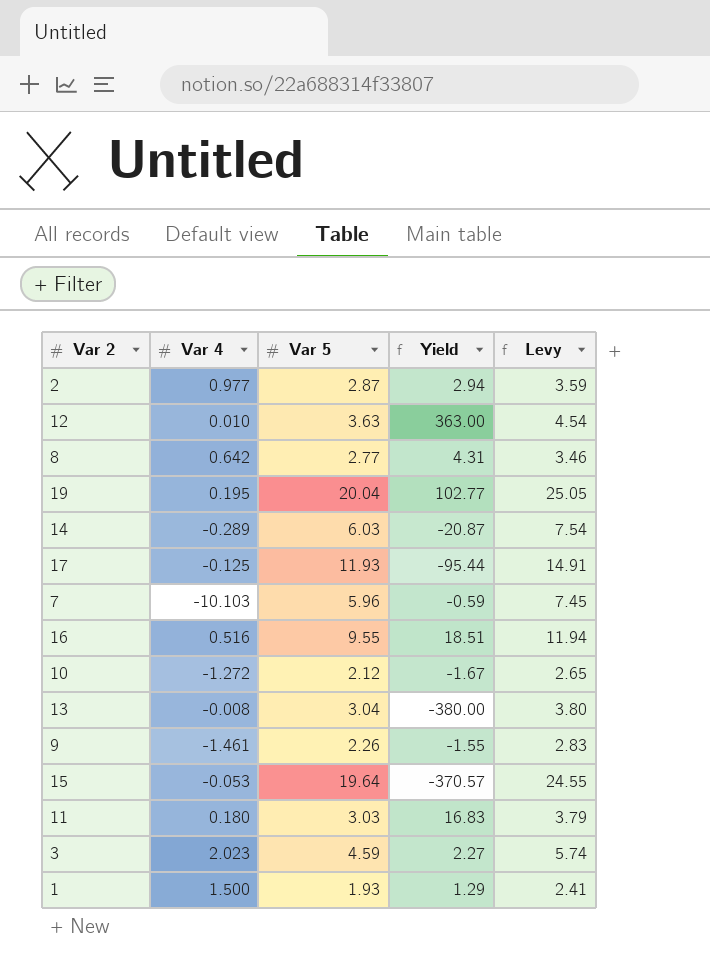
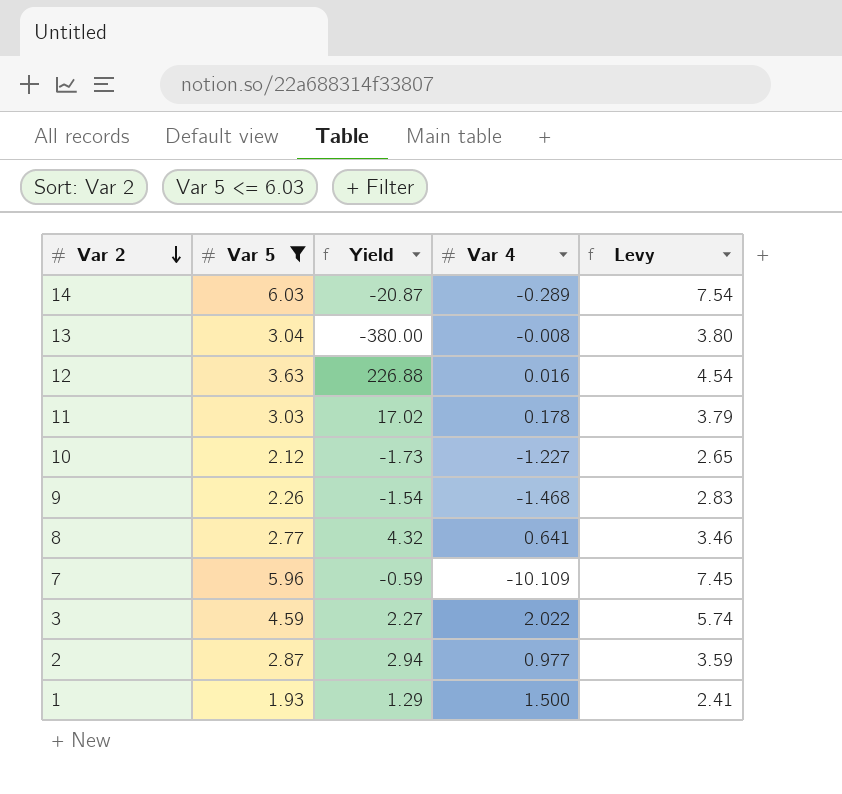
filter: none -> Var 5 <= 6.03
row order: none -> Var 2 descending
column Var 4 | position: 2 -> 4
12 | Yield: 363.00 -> 226.88
12 | Var 4: 0.010 -> 0.016
11 | Yield: 16.83 -> 17.02
11 | Var 4: 0.180 -> 0.178
10 | Yield: -1.67 -> -1.73
10 | Var 4: -1.272 -> -1.227
9 | Yield: -1.55 -> -1.54
9 | Var 4: -1.461 -> -1.468
8 | Yield: 4.31 -> 4.32
8 | Var 4: 0.642 -> 0.641
7 | Var 4: -10.103 -> -10.109
3 | Var 4: 2.023 -> 2.022

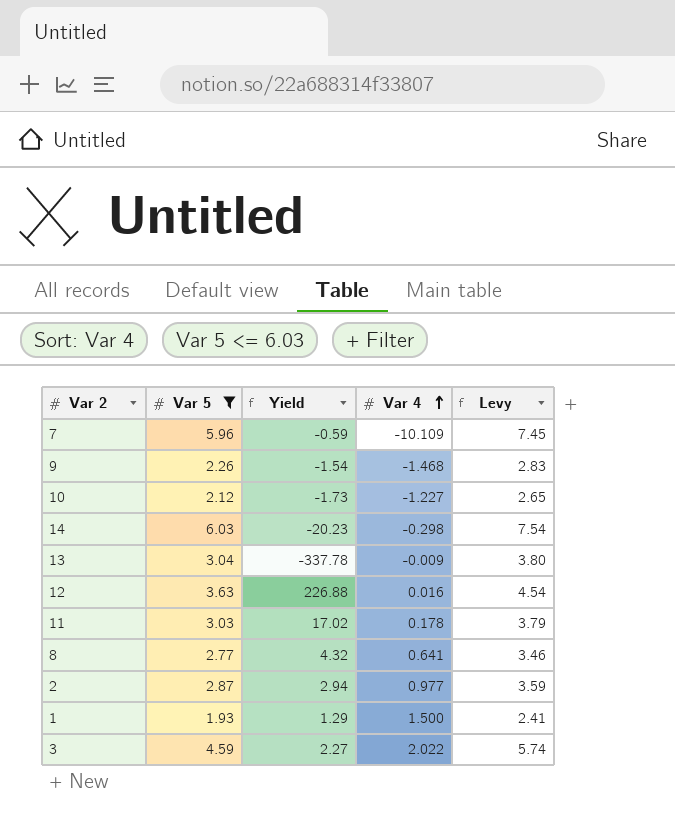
row order: Var 2 descending -> Var 4 ascending
14 | Yield: -20.87 -> -20.23
14 | Var 4: -0.289 -> -0.298
13 | Yield: -380.00 -> -337.78
13 | Var 4: -0.008 -> -0.009

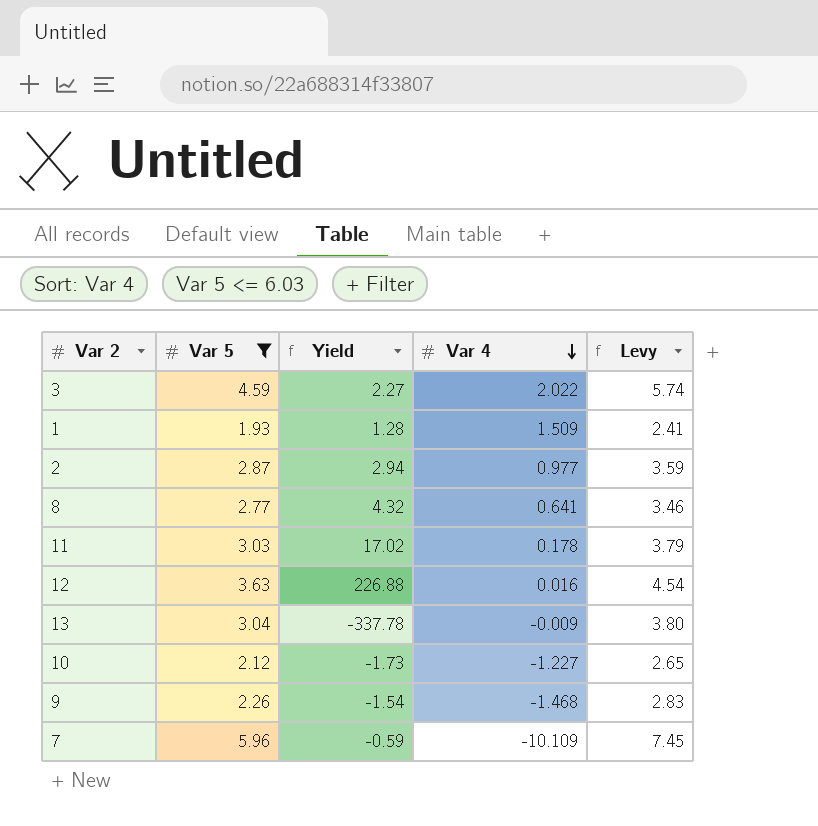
row order: Var 4 ascending -> Var 4 descending
row 14: 6.03 | -20.23 | -0.298 | 7.54 -> none
1 | Yield: 1.29 -> 1.28
1 | Var 4: 1.500 -> 1.509

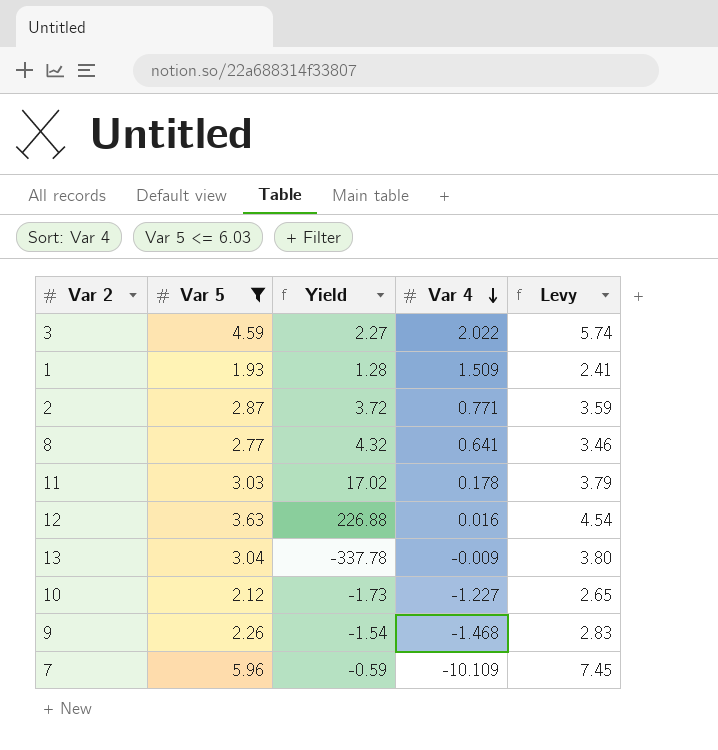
2 | Yield: 2.94 -> 3.72
2 | Var 4: 0.977 -> 0.771

